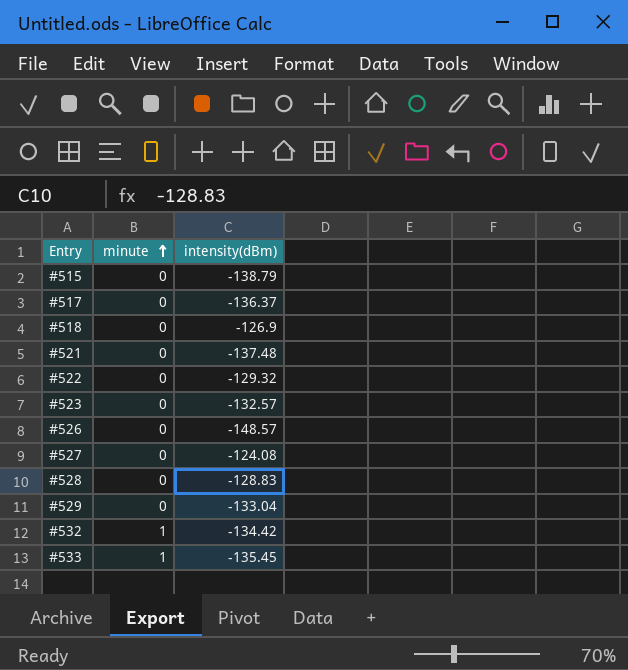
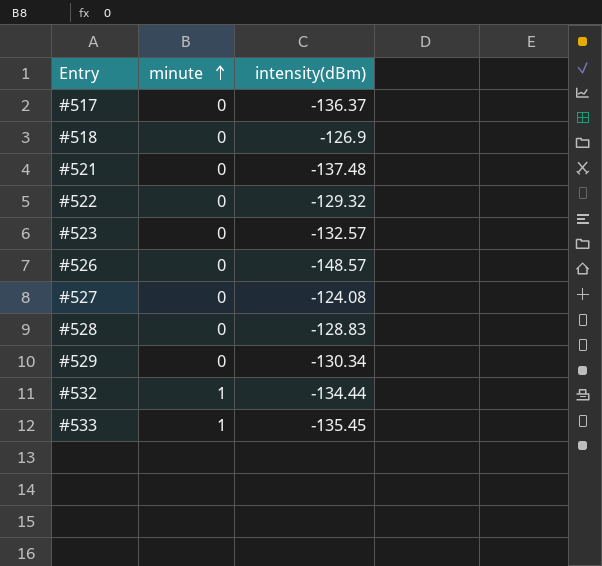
row #515: 0 | -138.79 -> none
#529 | intensity(dBm): -133.04 -> -130.34
#532 | intensity(dBm): -134.42 -> -134.44

